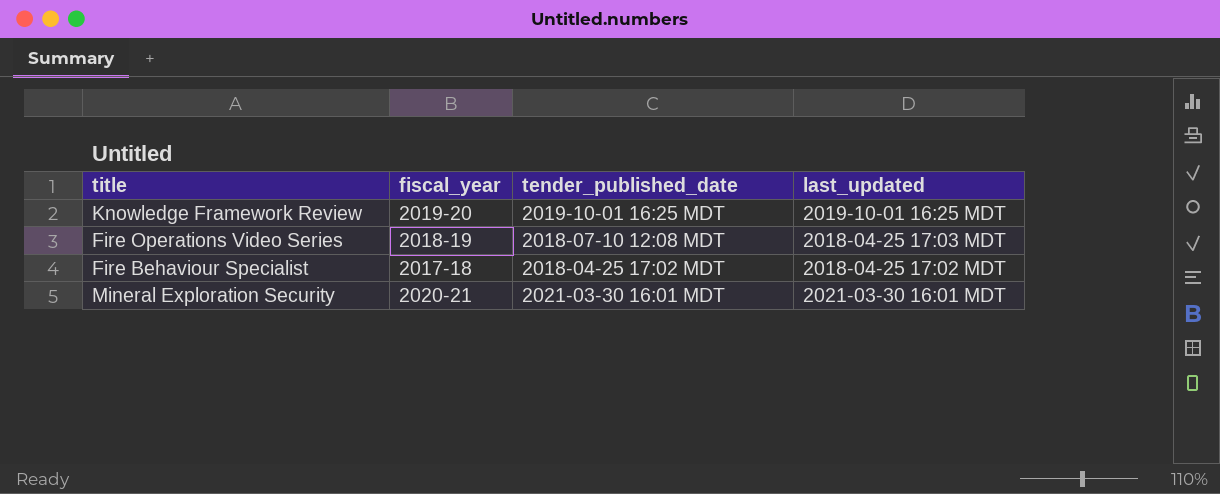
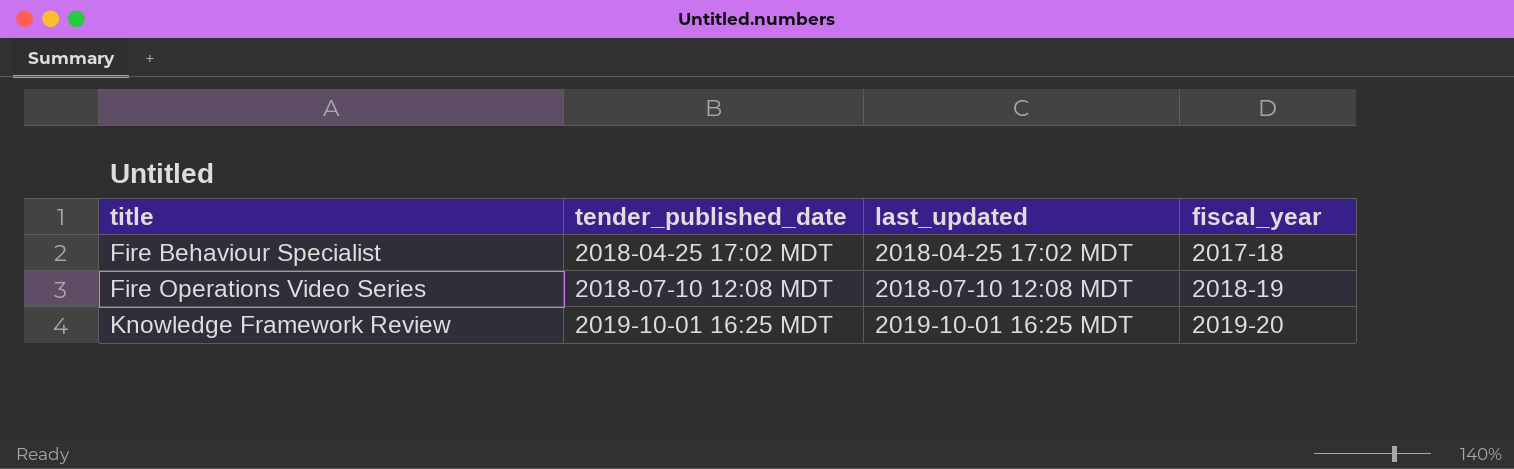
row order: none -> title ascending
column fiscal_year | position: 2 -> 4
row Mineral Exploration Security: 2020-21 | 2021-03-30 16:01 MDT | 2021-03-30 16:01 MDT -> none
Fire Operations Video Series | last_updated: 2018-04-25 17:03 MDT -> 2018-07-10 12:08 MDT

